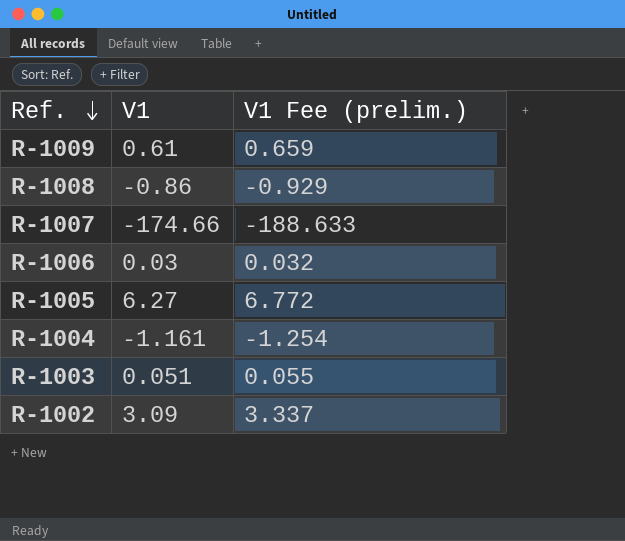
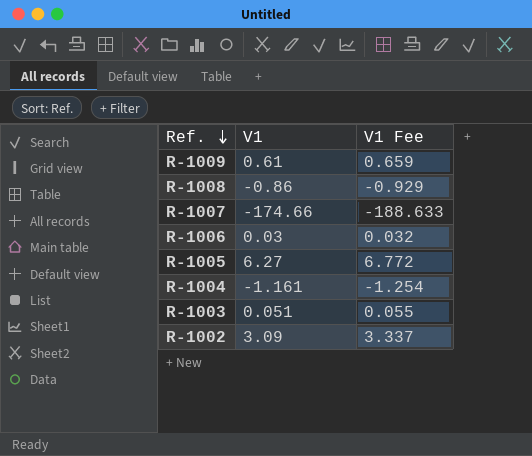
column name: V1 Fee (prelim.) -> V1 Fee

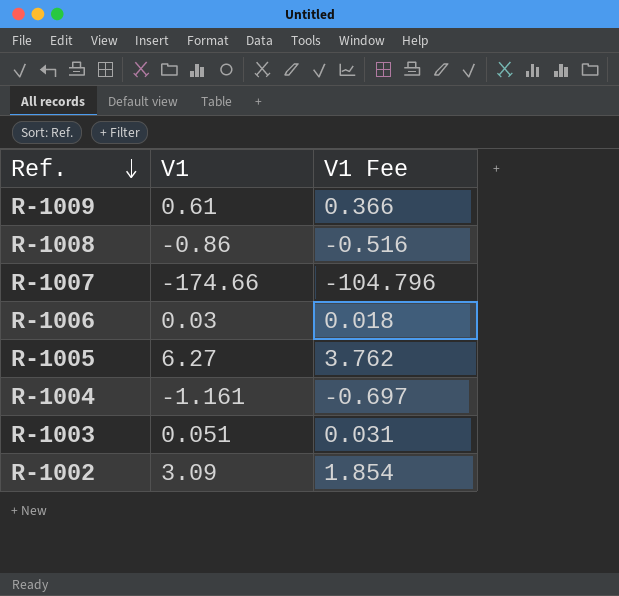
column V1 Fee | formula: [V1] * 1.08 -> [V1] * 0.6

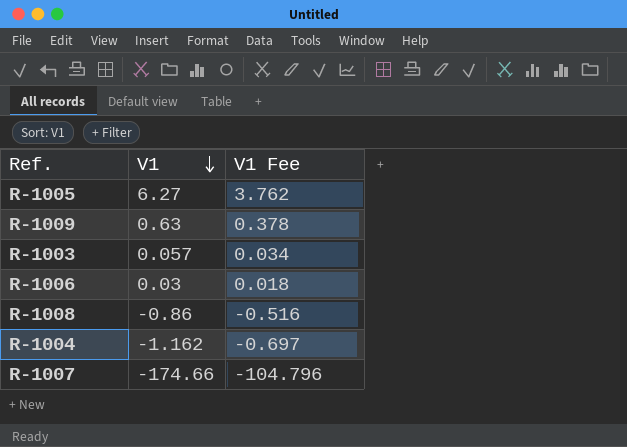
row order: Ref. descending -> V1 descending
row R-1002: 3.09 | 1.854 -> none
R-1009 | V1: 0.61 -> 0.63
R-1009 | V1 Fee: 0.366 -> 0.378
R-1003 | V1: 0.051 -> 0.057
R-1003 | V1 Fee: 0.031 -> 0.034
R-1004 | V1: -1.161 -> -1.162

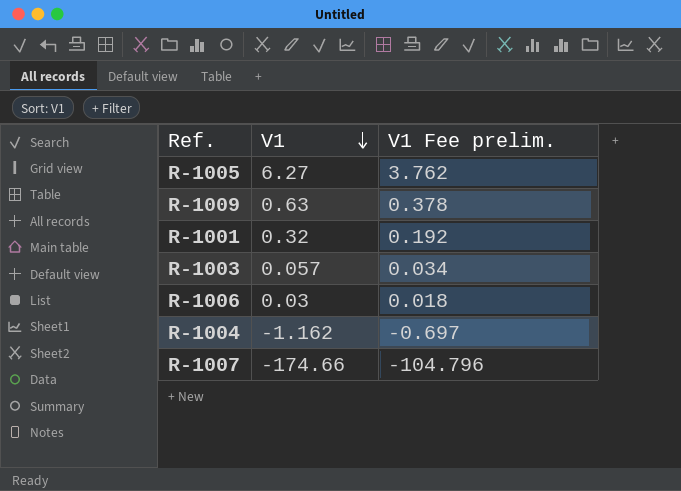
column name: V1 Fee -> V1 Fee prelim.
row R-1008: -0.86 | -0.516 -> none
row R-1001: none -> 0.32 | 0.192

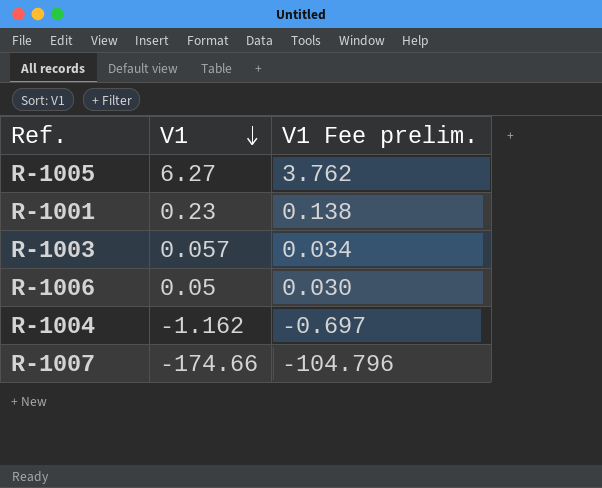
row R-1009: 0.63 | 0.378 -> none
R-1001 | V1: 0.32 -> 0.23
R-1001 | V1 Fee prelim.: 0.192 -> 0.138
R-1006 | V1: 0.03 -> 0.05
R-1006 | V1 Fee prelim.: 0.018 -> 0.030

